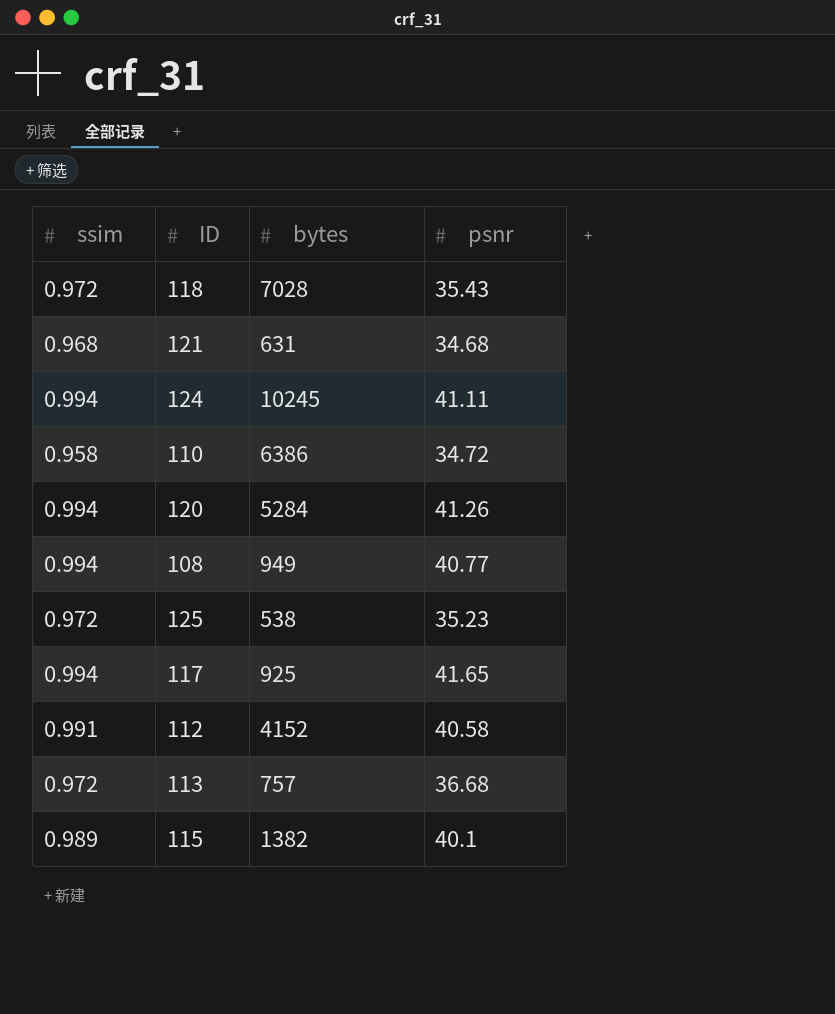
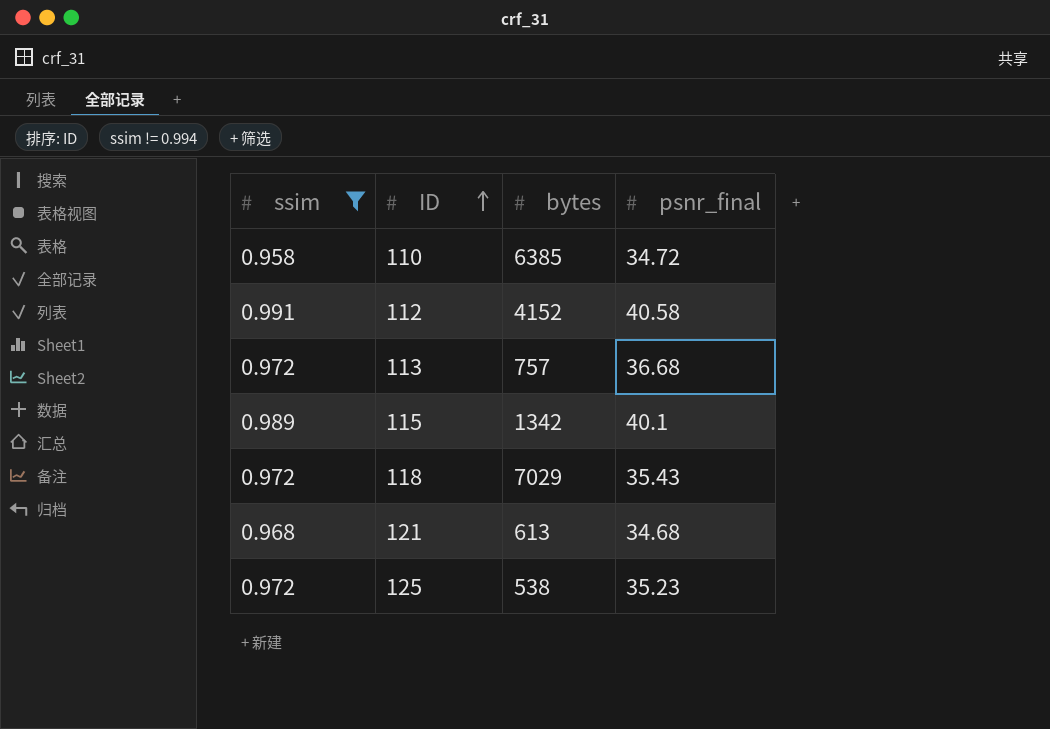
filter: none -> ssim != 0.994
row order: none -> ID ascending
column name: psnr -> psnr_final
110 | bytes: 6386 -> 6385
115 | bytes: 1382 -> 1342
118 | bytes: 7028 -> 7029
121 | bytes: 631 -> 613

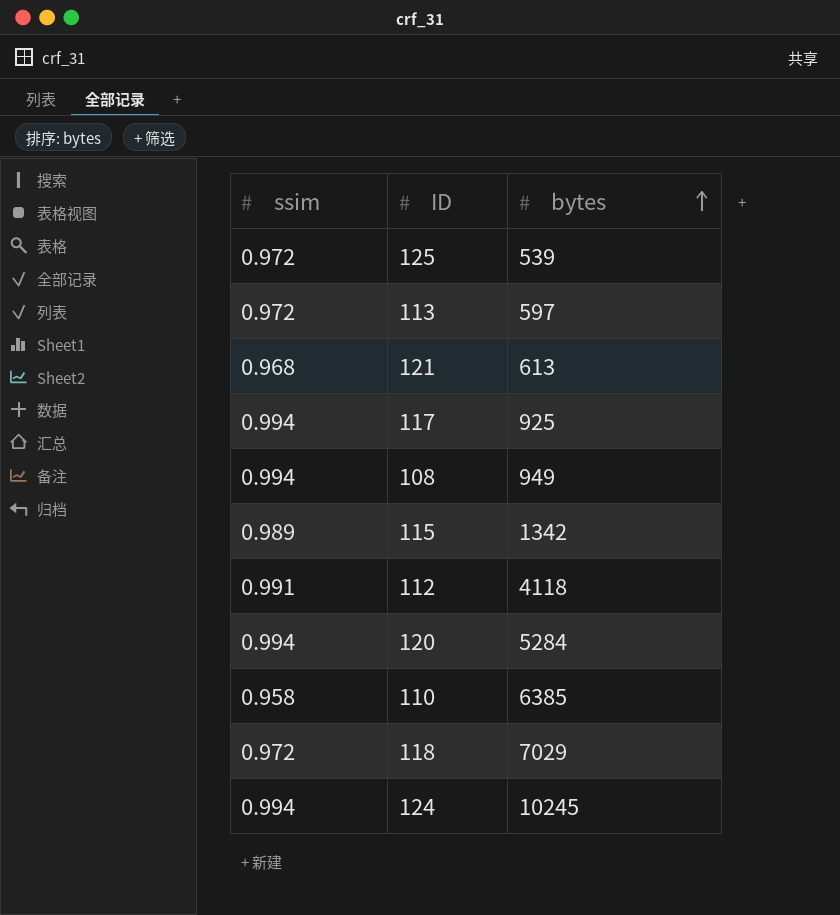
filter: ssim != 0.994 -> none
row order: ID ascending -> bytes ascending
column psnr_final | position: 4 -> none
125 | bytes: 538 -> 539
113 | bytes: 757 -> 597
112 | bytes: 4152 -> 4118

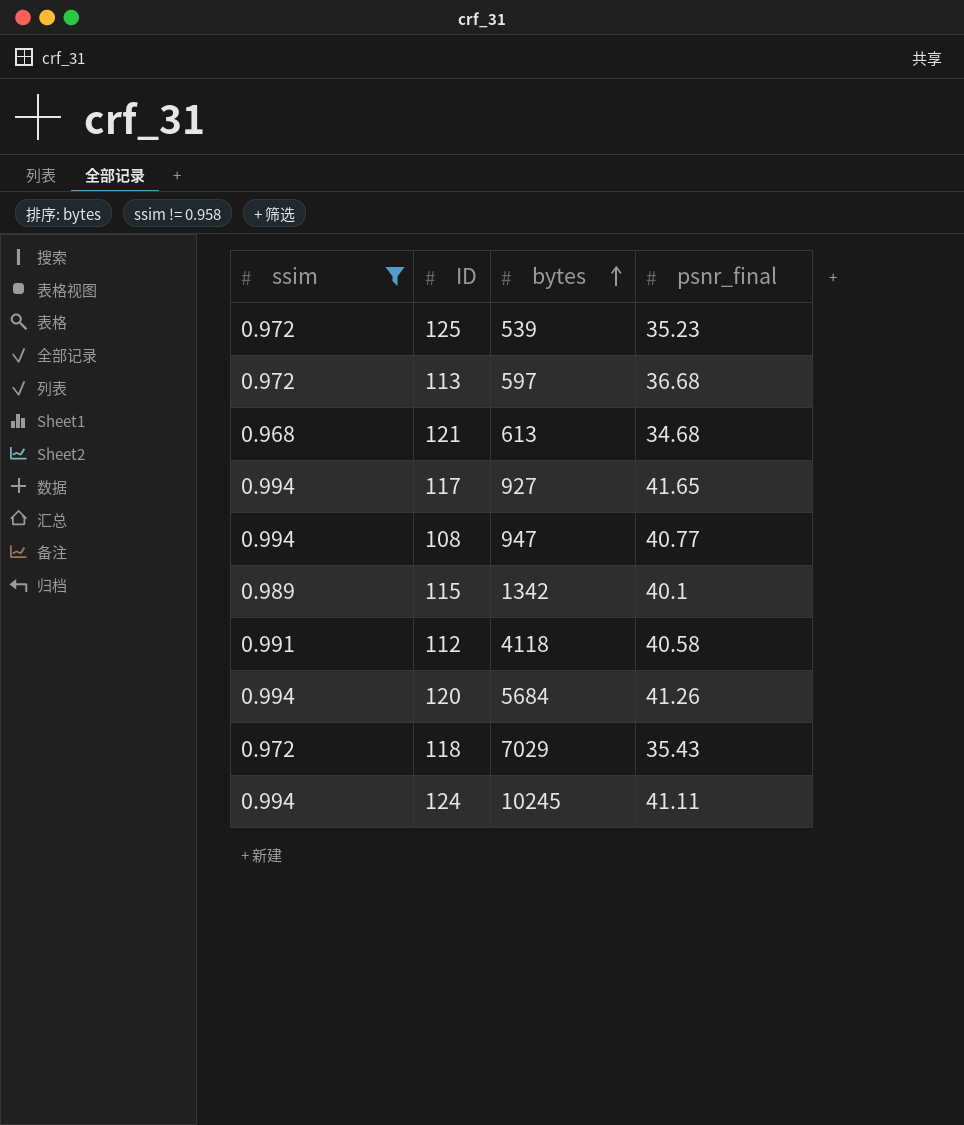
filter: none -> ssim != 0.958
column psnr_final | position: none -> 4
117 | bytes: 925 -> 927
108 | bytes: 949 -> 947
120 | bytes: 5284 -> 5684

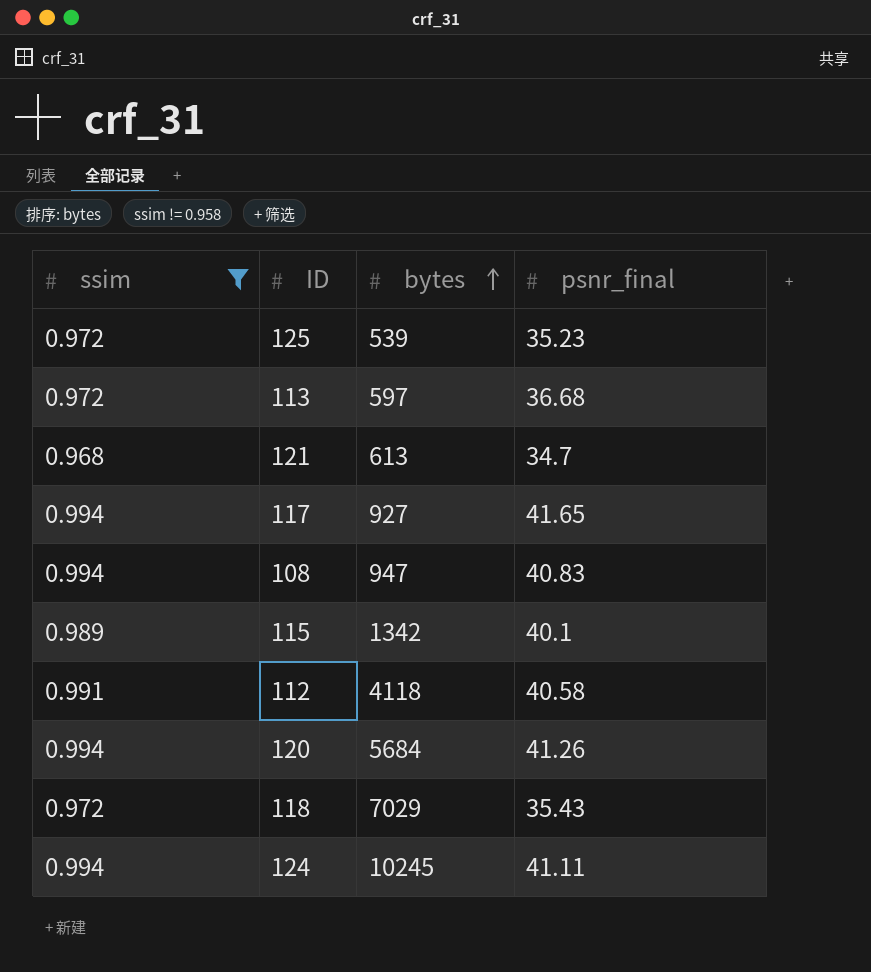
121 | psnr_final: 34.68 -> 34.7
108 | psnr_final: 40.77 -> 40.83

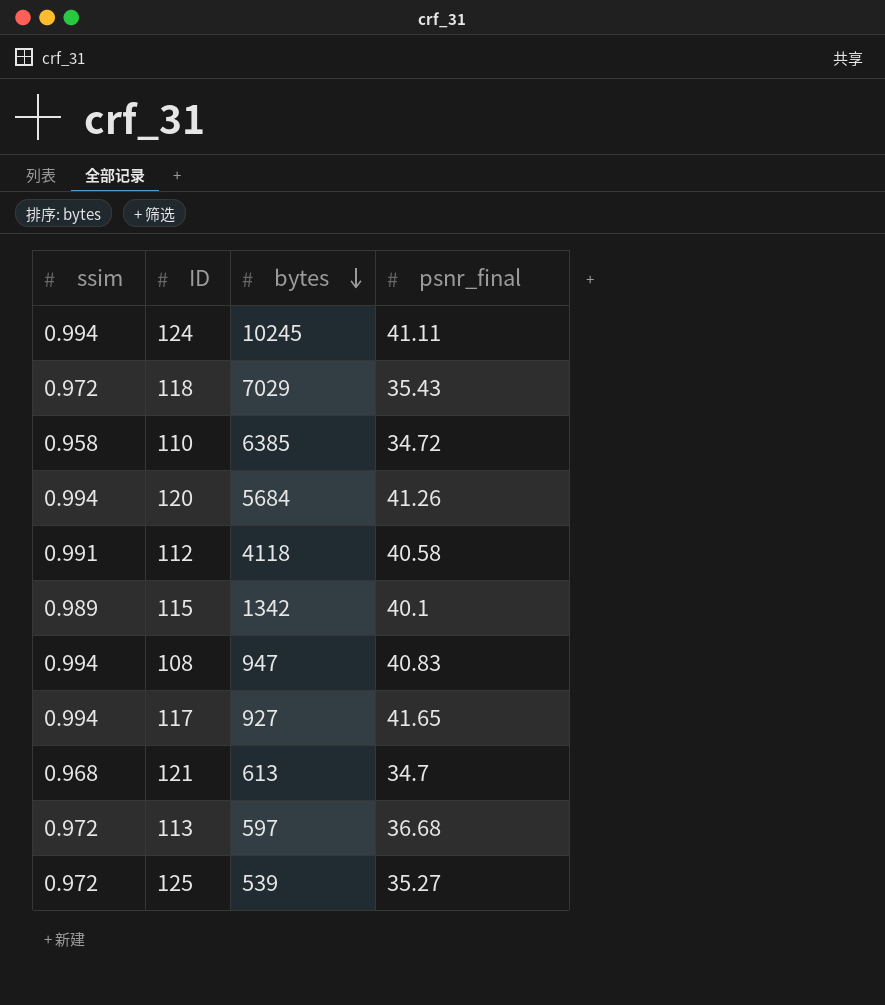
filter: ssim != 0.958 -> none
row order: bytes ascending -> bytes descending
125 | psnr_final: 35.23 -> 35.27

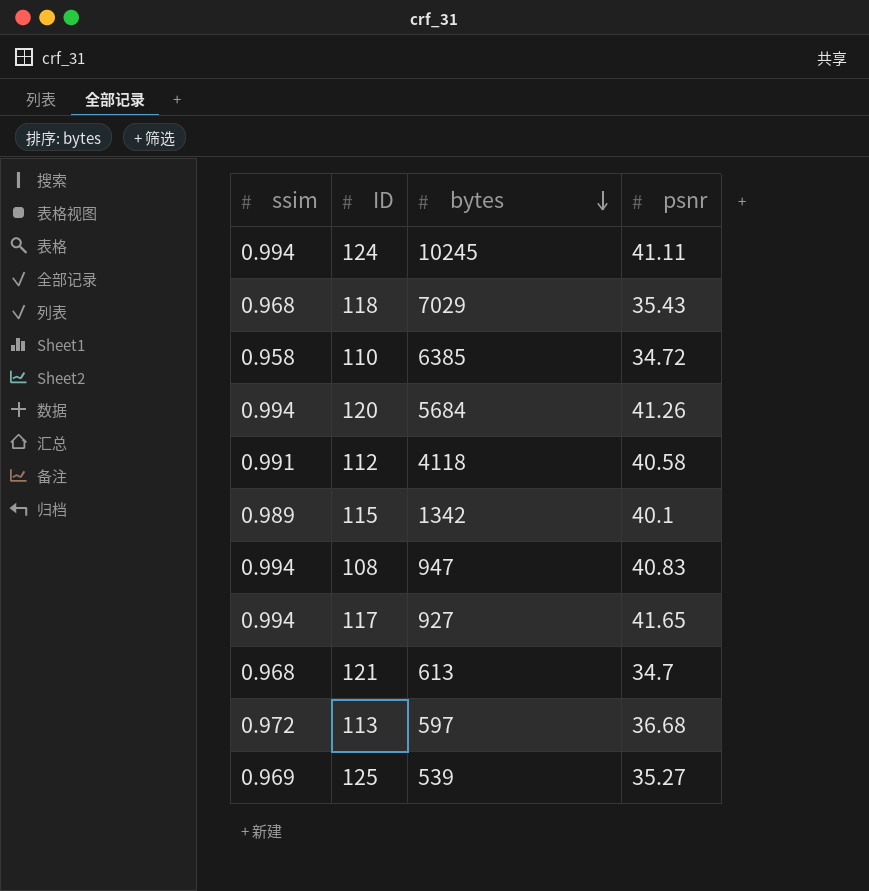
column name: psnr_final -> psnr
118 | ssim: 0.972 -> 0.968
125 | ssim: 0.972 -> 0.969

